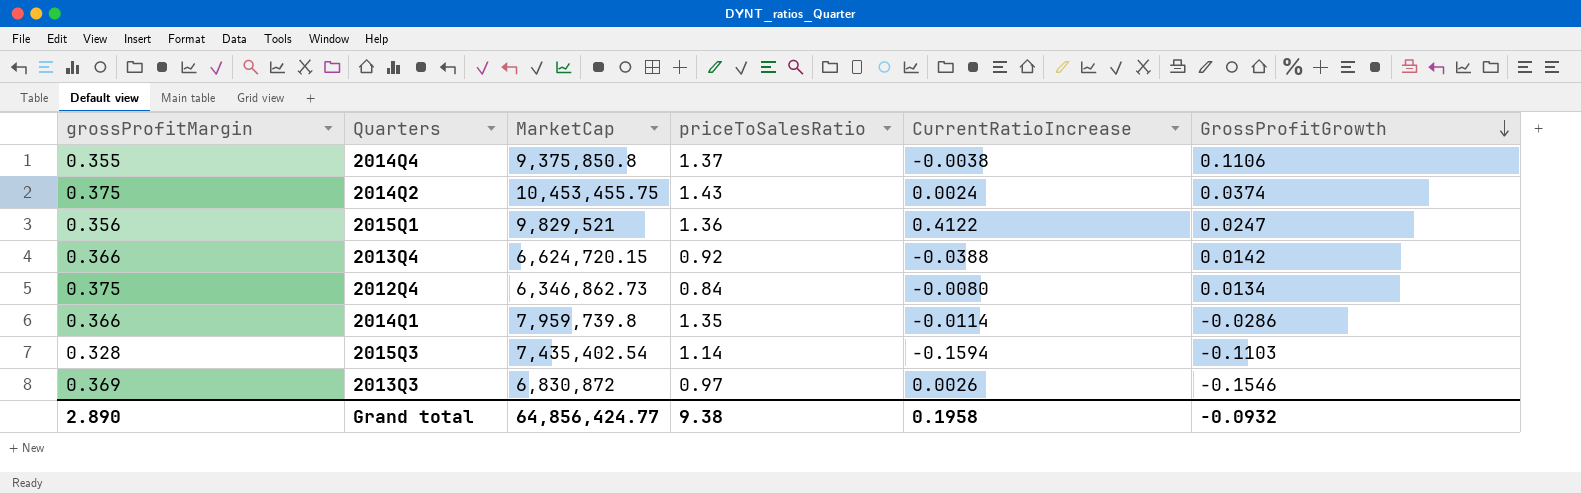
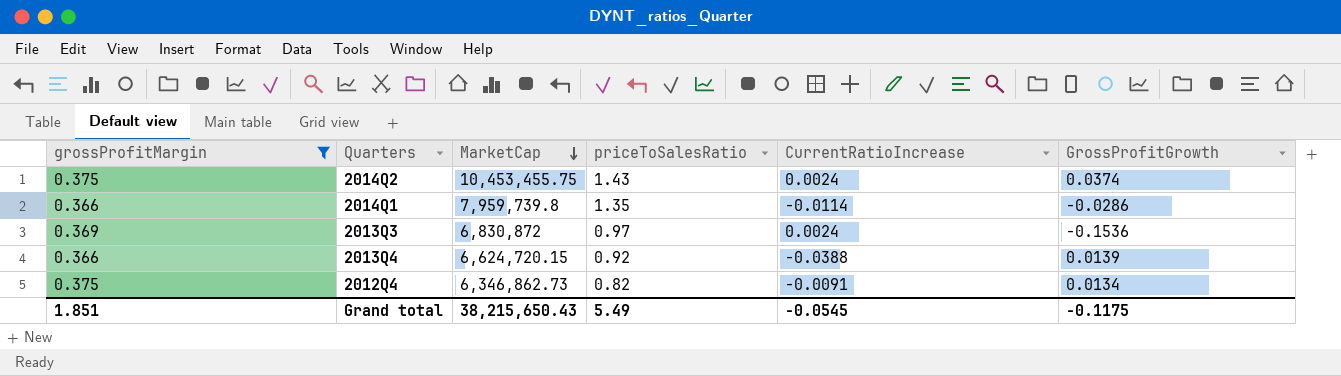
filter: none -> grossProfitMargin >= 0.366
row order: GrossProfitGrowth descending -> MarketCap descending
2013Q3 | CurrentRatioIncrease: 0.0026 -> 0.0024
2013Q3 | GrossProfitGrowth: -0.1546 -> -0.1536
2013Q4 | GrossProfitGrowth: 0.0142 -> 0.0139
2012Q4 | priceToSalesRatio: 0.84 -> 0.82
2012Q4 | CurrentRatioIncrease: -0.0080 -> -0.0091
Grand total | grossProfitMargin: 2.890 -> 1.851
Grand total | MarketCap: 64,856,424.77 -> 38,215,650.43
Grand total | priceToSalesRatio: 9.38 -> 5.49
Grand total | CurrentRatioIncrease: 0.1958 -> -0.0545
Grand total | GrossProfitGrowth: -0.0932 -> -0.1175

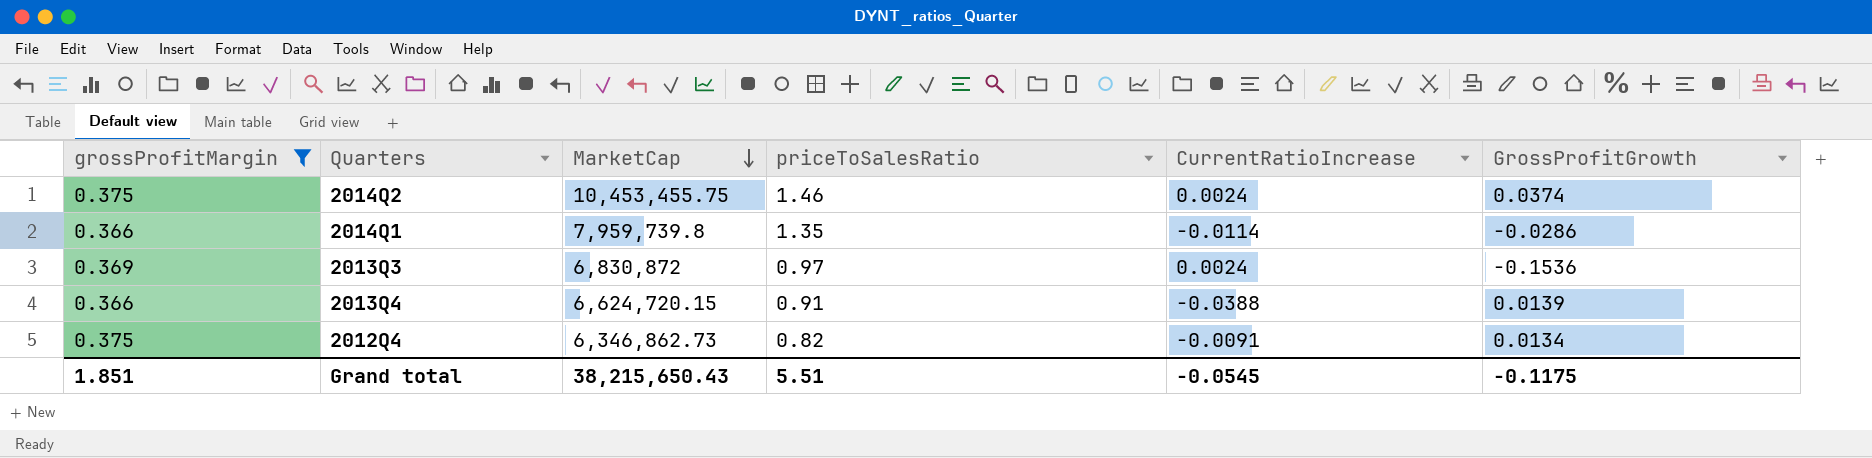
2014Q2 | priceToSalesRatio: 1.43 -> 1.46
2013Q4 | priceToSalesRatio: 0.92 -> 0.91
Grand total | priceToSalesRatio: 5.49 -> 5.51

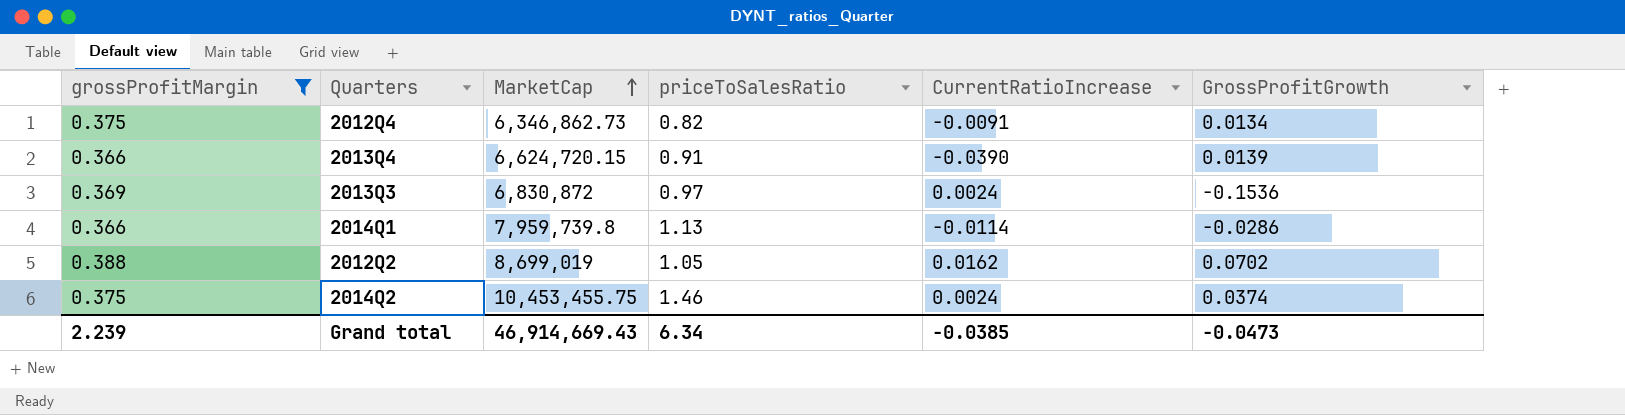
row order: MarketCap descending -> MarketCap ascending
2013Q4 | CurrentRatioIncrease: -0.0388 -> -0.0390
2014Q1 | priceToSalesRatio: 1.35 -> 1.13
row 2012Q2: none -> 0.388 | 8,699,019 | 1.05 | 0.0162 | 0.0702
Grand total | grossProfitMargin: 1.851 -> 2.239
Grand total | MarketCap: 38,215,650.43 -> 46,914,669.43
Grand total | priceToSalesRatio: 5.51 -> 6.34
Grand total | CurrentRatioIncrease: -0.0545 -> -0.0385
Grand total | GrossProfitGrowth: -0.1175 -> -0.0473

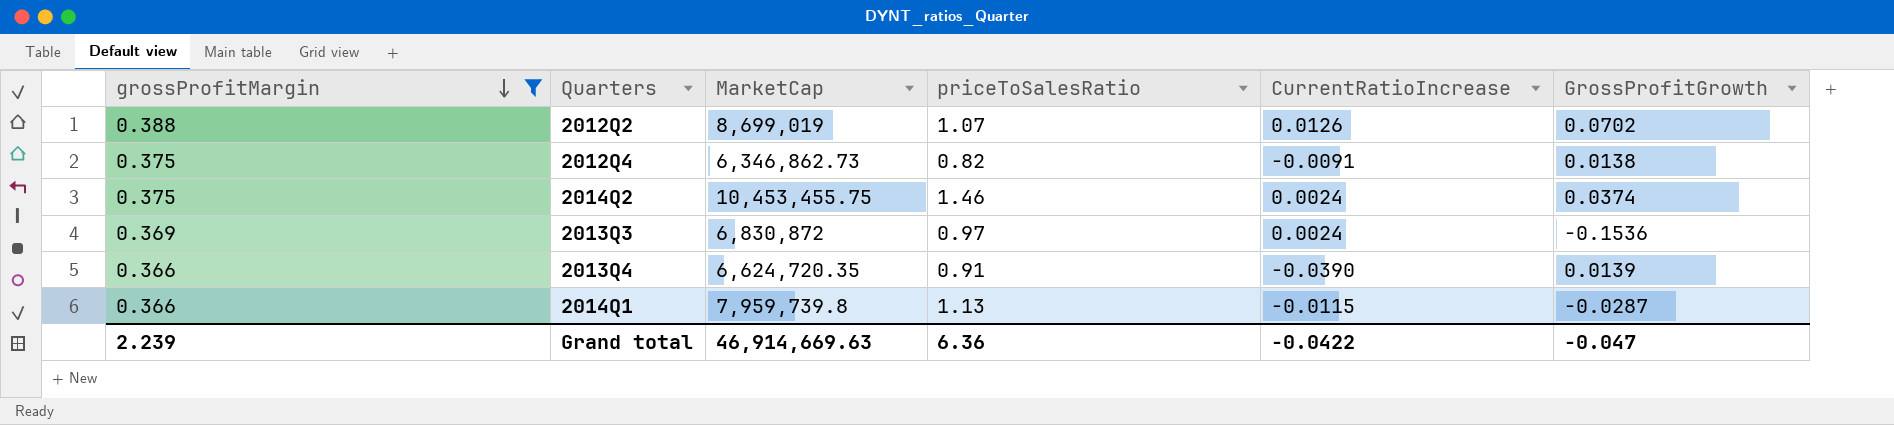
row order: MarketCap ascending -> grossProfitMargin descending
2012Q2 | priceToSalesRatio: 1.05 -> 1.07
2012Q2 | CurrentRatioIncrease: 0.0162 -> 0.0126
2012Q4 | GrossProfitGrowth: 0.0134 -> 0.0138
2013Q4 | MarketCap: 6,624,720.15 -> 6,624,720.35
2014Q1 | CurrentRatioIncrease: -0.0114 -> -0.0115
2014Q1 | GrossProfitGrowth: -0.0286 -> -0.0287
Grand total | MarketCap: 46,914,669.43 -> 46,914,669.63
Grand total | priceToSalesRatio: 6.34 -> 6.36
Grand total | CurrentRatioIncrease: -0.0385 -> -0.0422
Grand total | GrossProfitGrowth: -0.0473 -> -0.047

